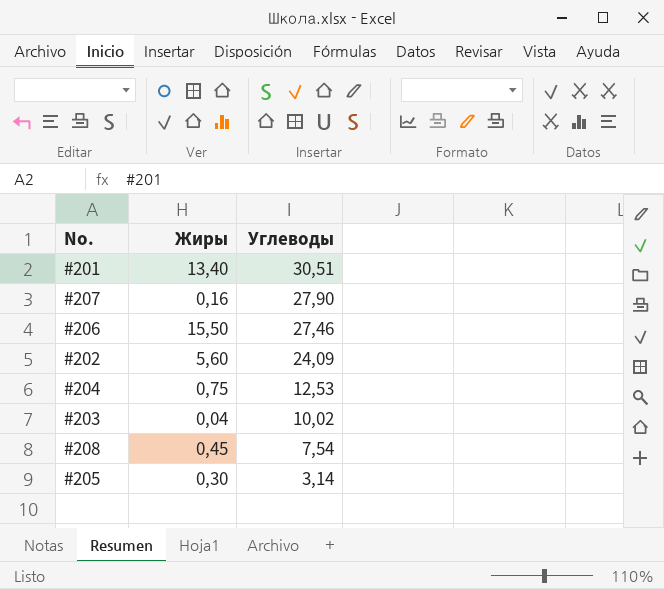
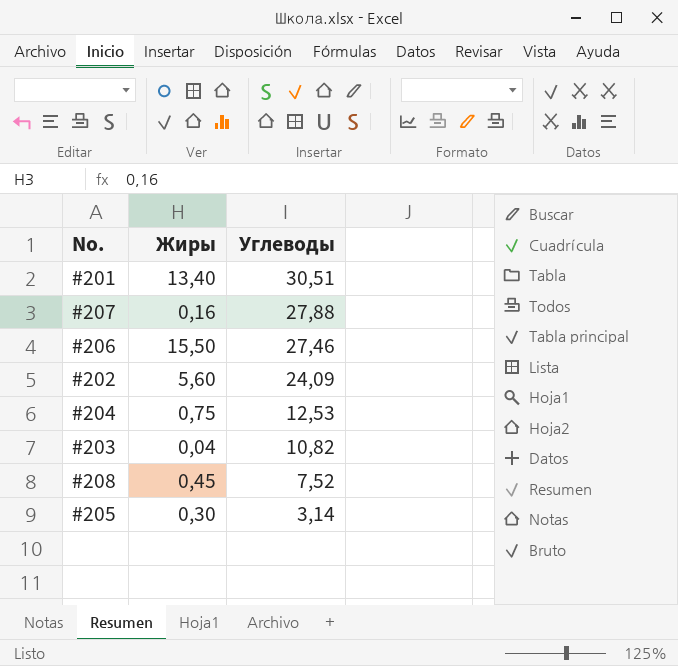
#207 | Углеводы: 27,90 -> 27,88
#203 | Углеводы: 10,02 -> 10,82
#208 | Углеводы: 7,54 -> 7,52

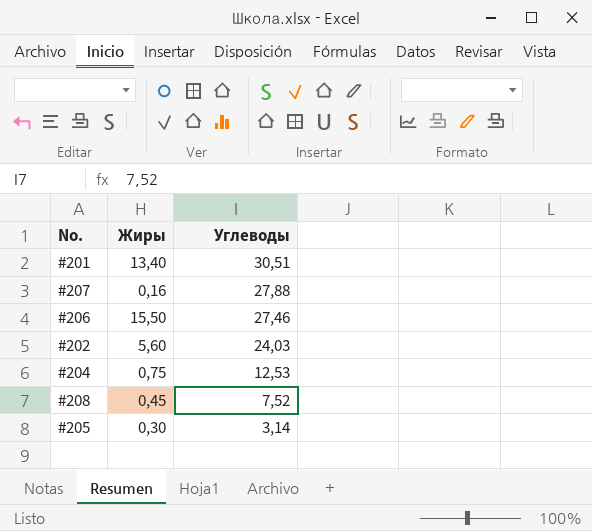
row #203: 0,04 | 10,82 -> none
#202 | Углеводы: 24,09 -> 24,03

